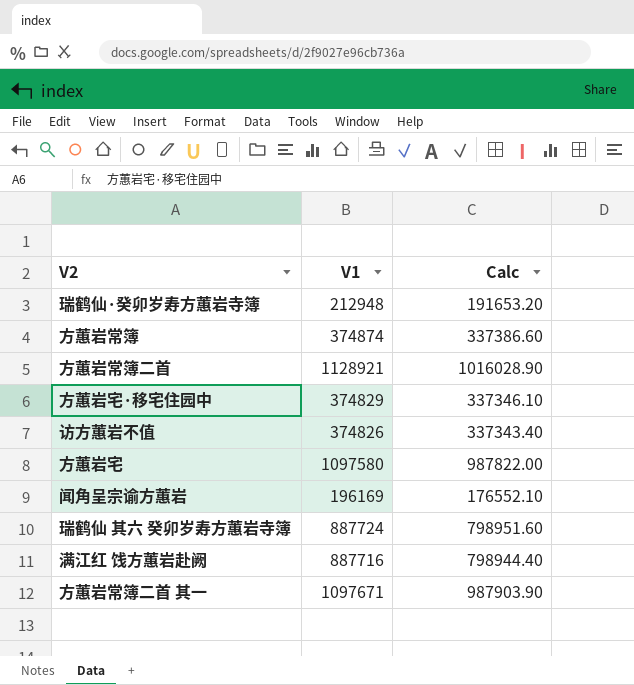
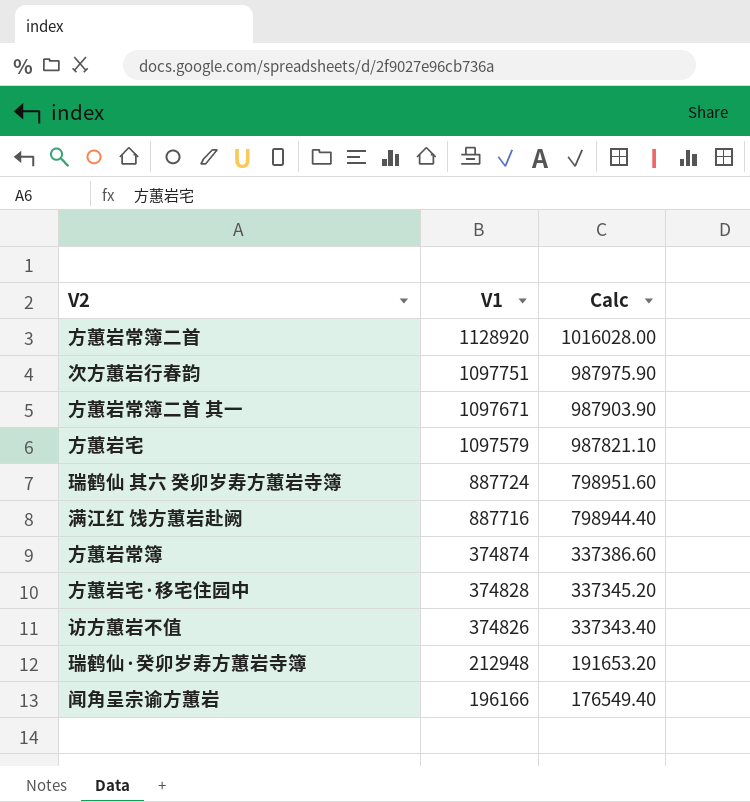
row order: none -> V1 descending
方蕙岩常簿二首 | V1: 1128921 -> 1128920
方蕙岩常簿二首 | Calc: 1016028.90 -> 1016028.00
row 次方蕙岩行春韵: none -> 1097751 | 987975.90
方蕙岩宅 | V1: 1097580 -> 1097579
方蕙岩宅 | Calc: 987822.00 -> 987821.10
方蕙岩宅·移宅住园中 | V1: 374829 -> 374828
方蕙岩宅·移宅住园中 | Calc: 337346.10 -> 337345.20
闻角呈宗谕方蕙岩 | V1: 196169 -> 196166
闻角呈宗谕方蕙岩 | Calc: 176552.10 -> 176549.40

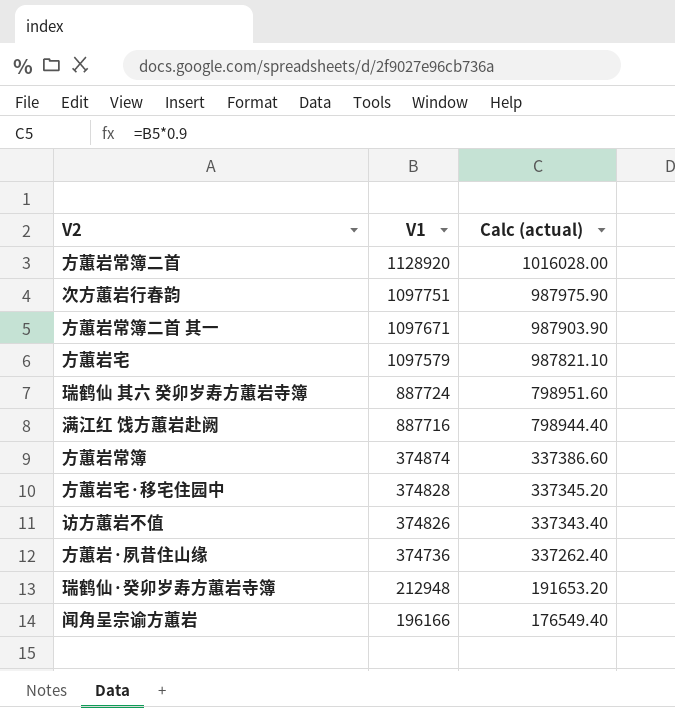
column name: Calc -> Calc (actual)
row 方蕙岩·夙昔住山缘: none -> 374736 | 337262.40

